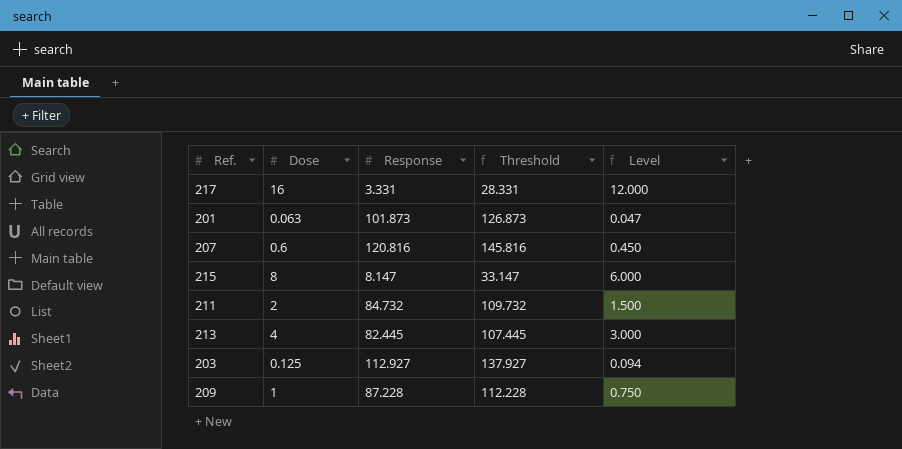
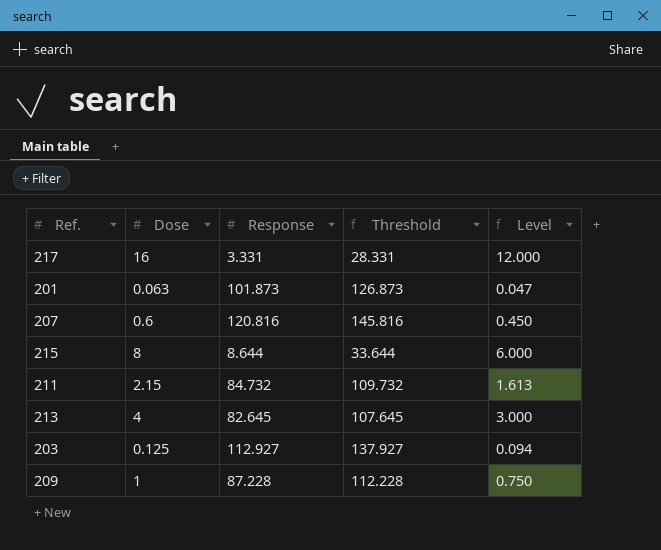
215 | Response: 8.147 -> 8.644
215 | Threshold: 33.147 -> 33.644
211 | Dose: 2 -> 2.15
211 | Level: 1.500 -> 1.613
213 | Response: 82.445 -> 82.645
213 | Threshold: 107.445 -> 107.645

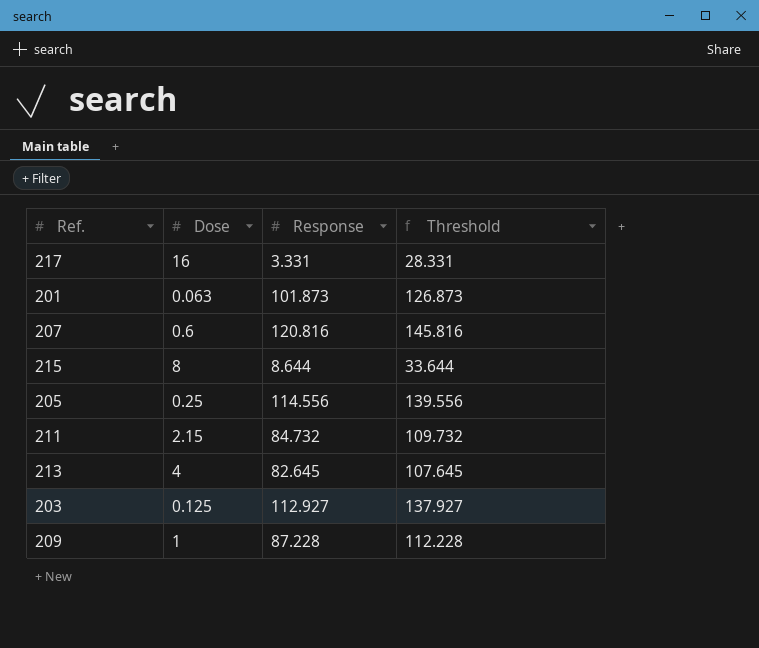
column Level | formula: [Dose] * 0.75 -> none
row 205: none -> 0.25 | 114.556 | 139.556

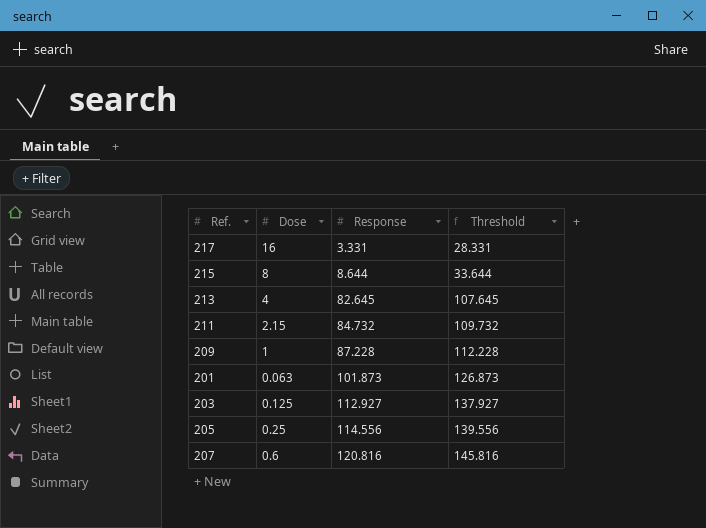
row order: none -> Response ascending

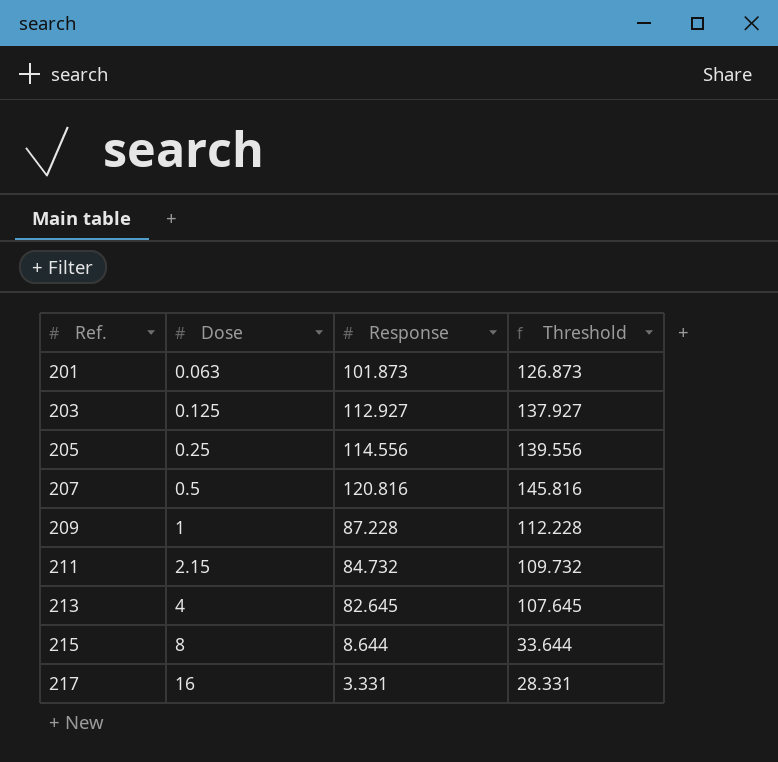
row order: Response ascending -> Ref. ascending
207 | Dose: 0.6 -> 0.5

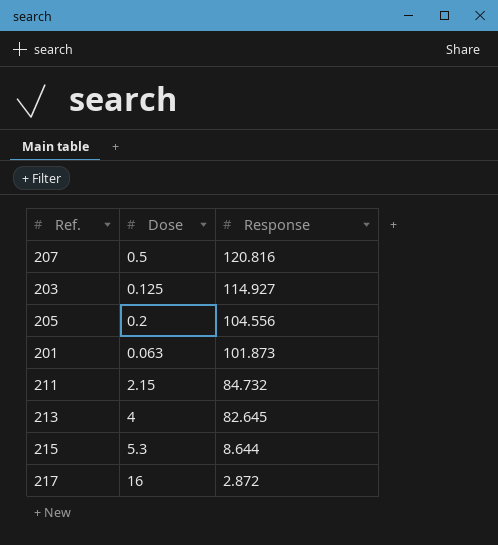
row order: Ref. ascending -> Response descending
column Threshold | formula: [Response] + 25 -> none
row 209: 1 | 87.228 | 112.228 -> none
203 | Response: 112.927 -> 114.927
205 | Dose: 0.25 -> 0.2
205 | Response: 114.556 -> 104.556
215 | Dose: 8 -> 5.3
217 | Response: 3.331 -> 2.872

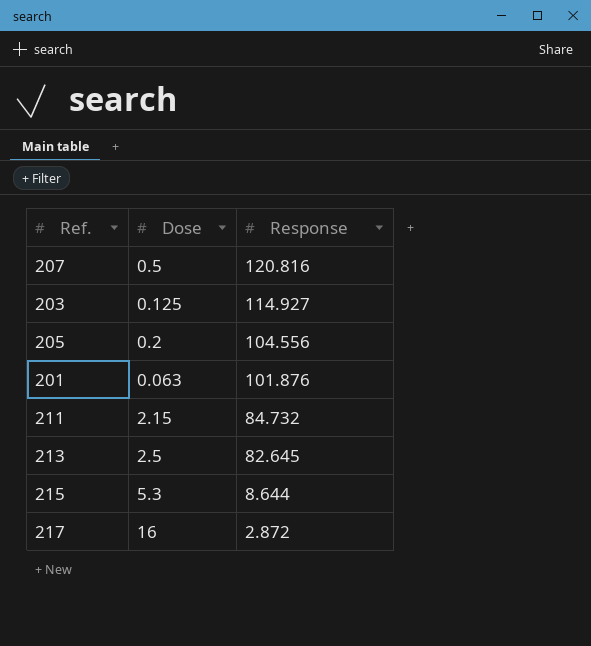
201 | Response: 101.873 -> 101.876
213 | Dose: 4 -> 2.5

